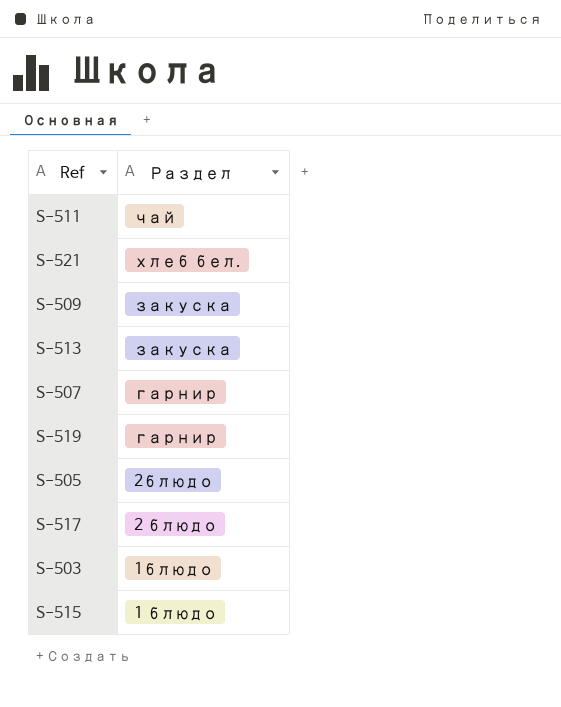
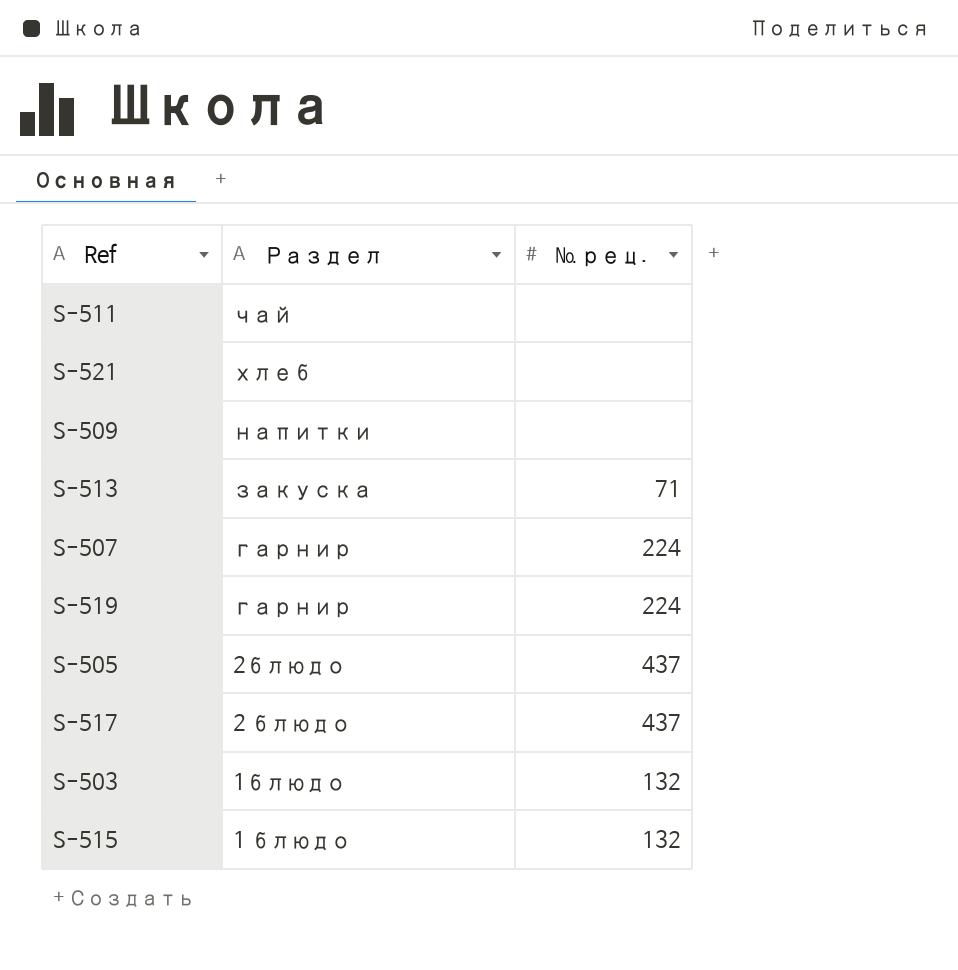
column № рец. | position: none -> 3
S-521 | Раздел: хлеб бел. -> хлеб
S-509 | Раздел: закуска -> напитки

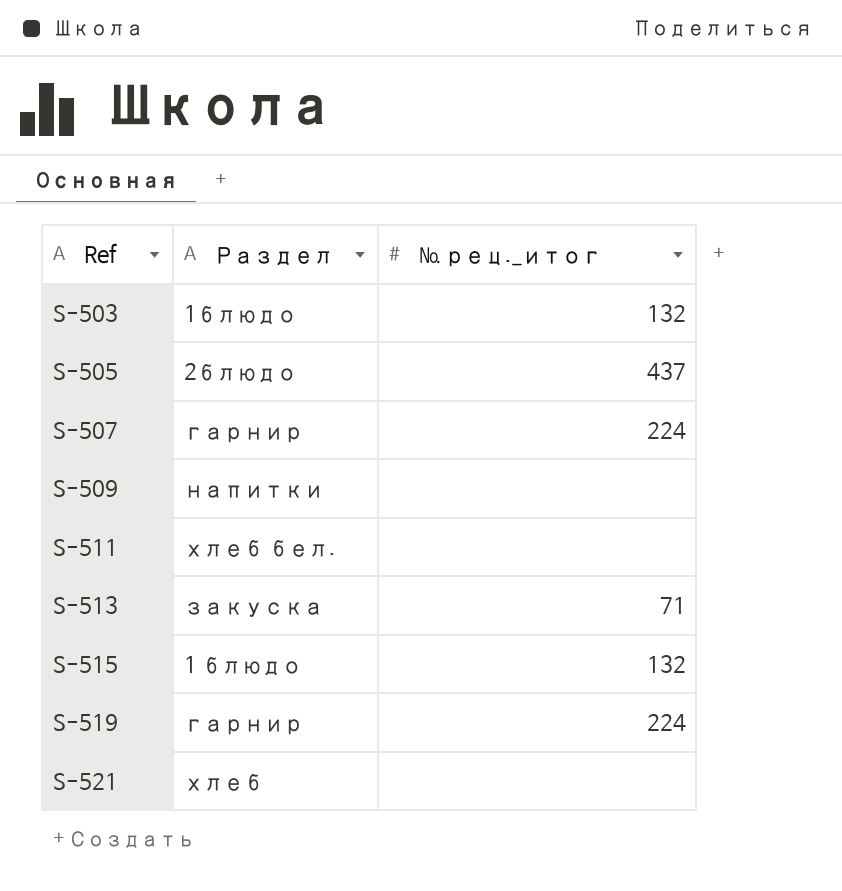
row order: Раздел descending -> Ref ascending
column name: № рец. -> № рец._итог
row S-517: 2 блюдо | 437 -> none
S-511 | Раздел: чай -> хлеб бел.

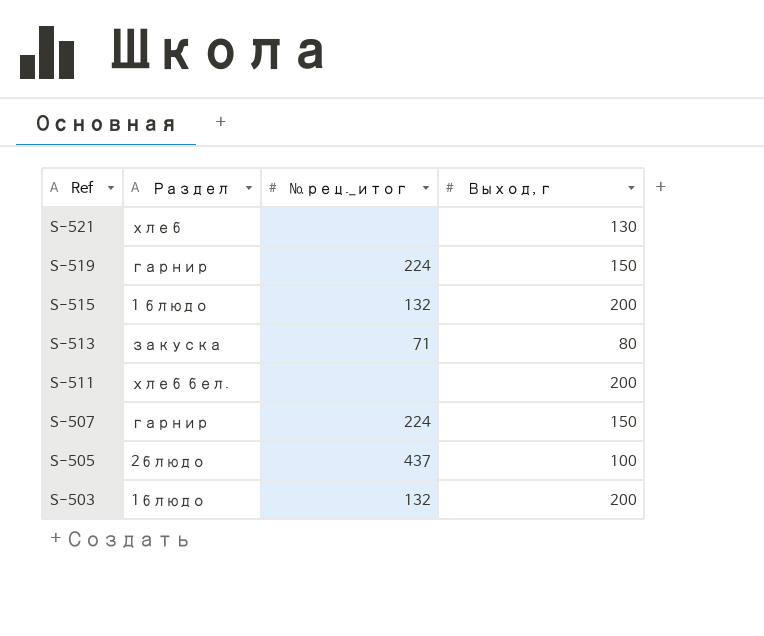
row order: Ref ascending -> Ref descending
column Выход, г | position: none -> 4
row S-509: напитки | none -> none

